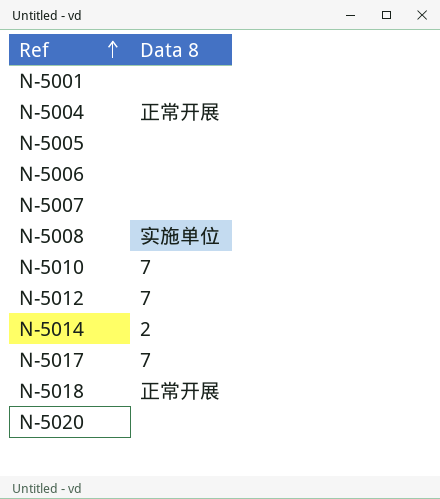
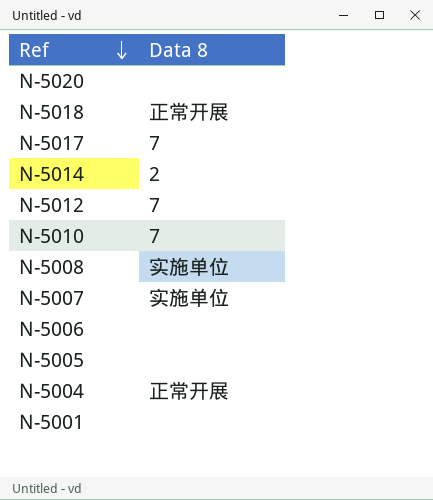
row order: Ref ascending -> Ref descending
N-5007 | Data 8: none -> 实施单位

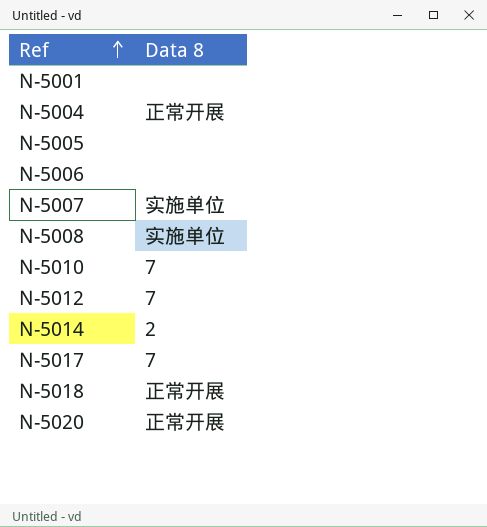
row order: Ref descending -> Ref ascending
N-5020 | Data 8: none -> 正常开展

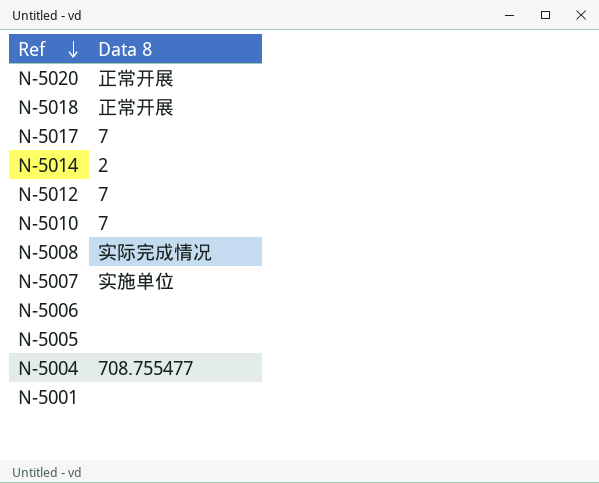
row order: Ref ascending -> Ref descending
N-5008 | Data 8: 实施单位 -> 实际完成情况
N-5004 | Data 8: 正常开展 -> 708.755477

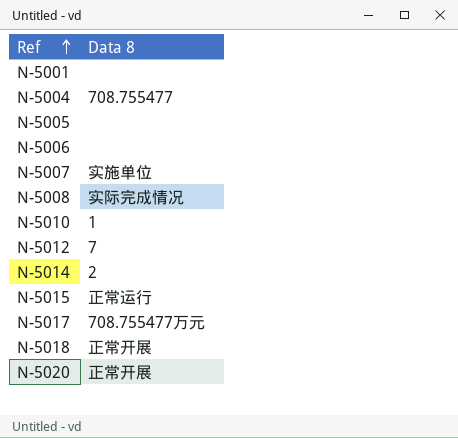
row order: Ref descending -> Ref ascending
N-5010 | Data 8: 7 -> 1
row N-5015: none -> 正常运行
N-5017 | Data 8: 7 -> 708.755477万元

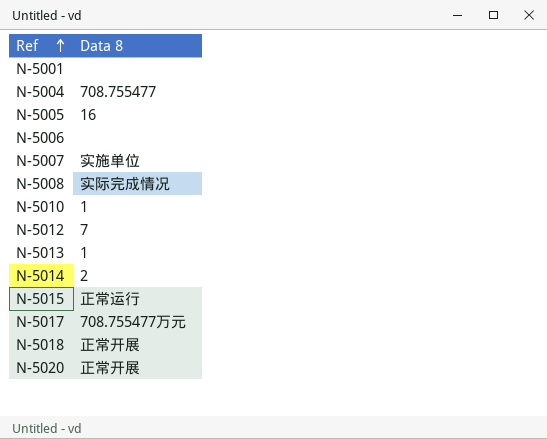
N-5005 | Data 8: none -> 16
row N-5013: none -> 1

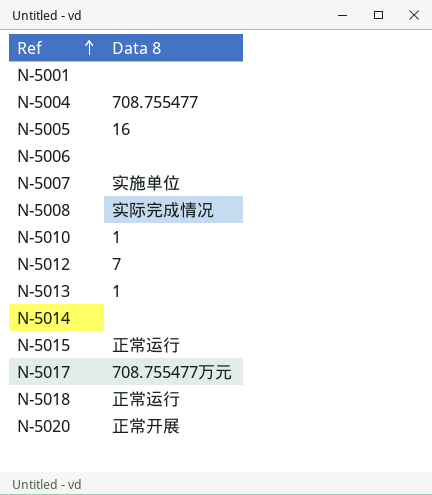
N-5014 | Data 8: 2 -> none
N-5018 | Data 8: 正常开展 -> 正常运行

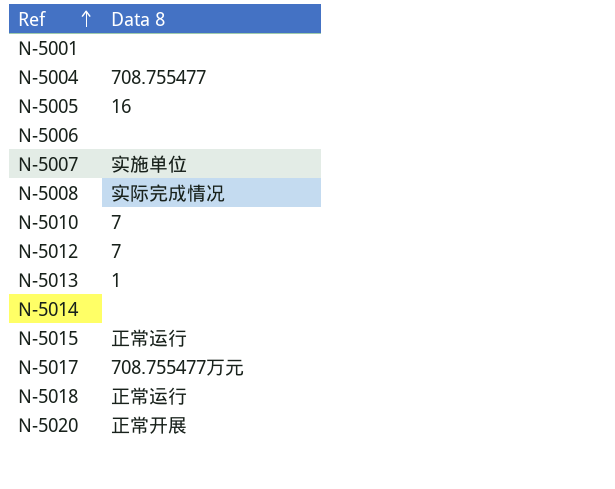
N-5010 | Data 8: 1 -> 7

